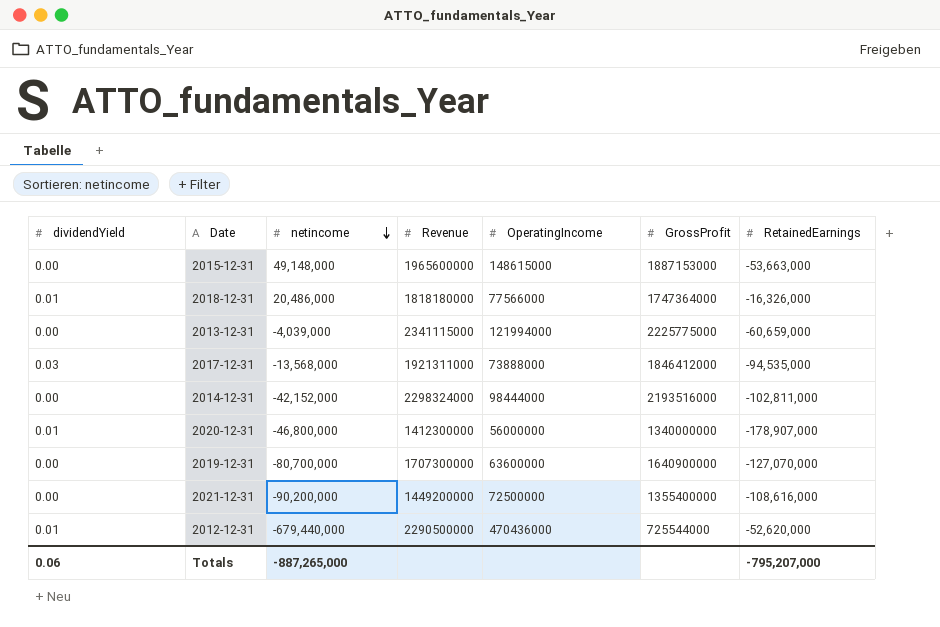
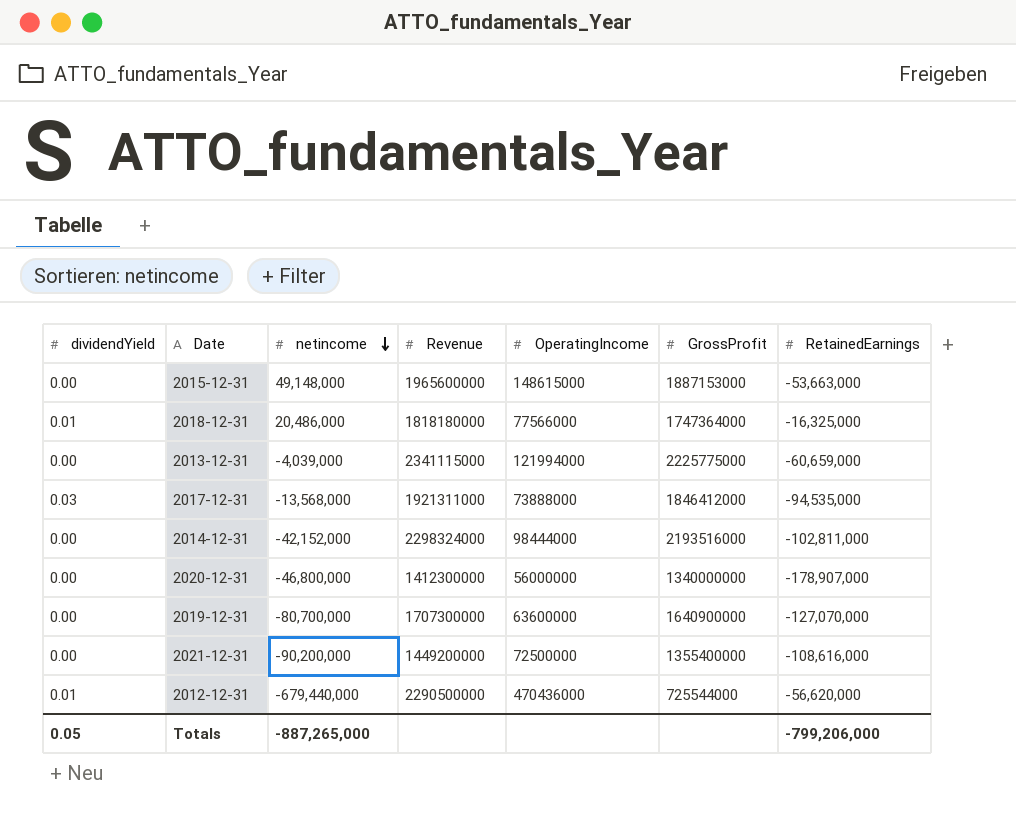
2018-12-31 | RetainedEarnings: -16,326,000 -> -16,325,000
2020-12-31 | dividendYield: 0.01 -> 0.00
2012-12-31 | RetainedEarnings: -52,620,000 -> -56,620,000
Totals | dividendYield: 0.06 -> 0.05
Totals | RetainedEarnings: -795,207,000 -> -799,206,000

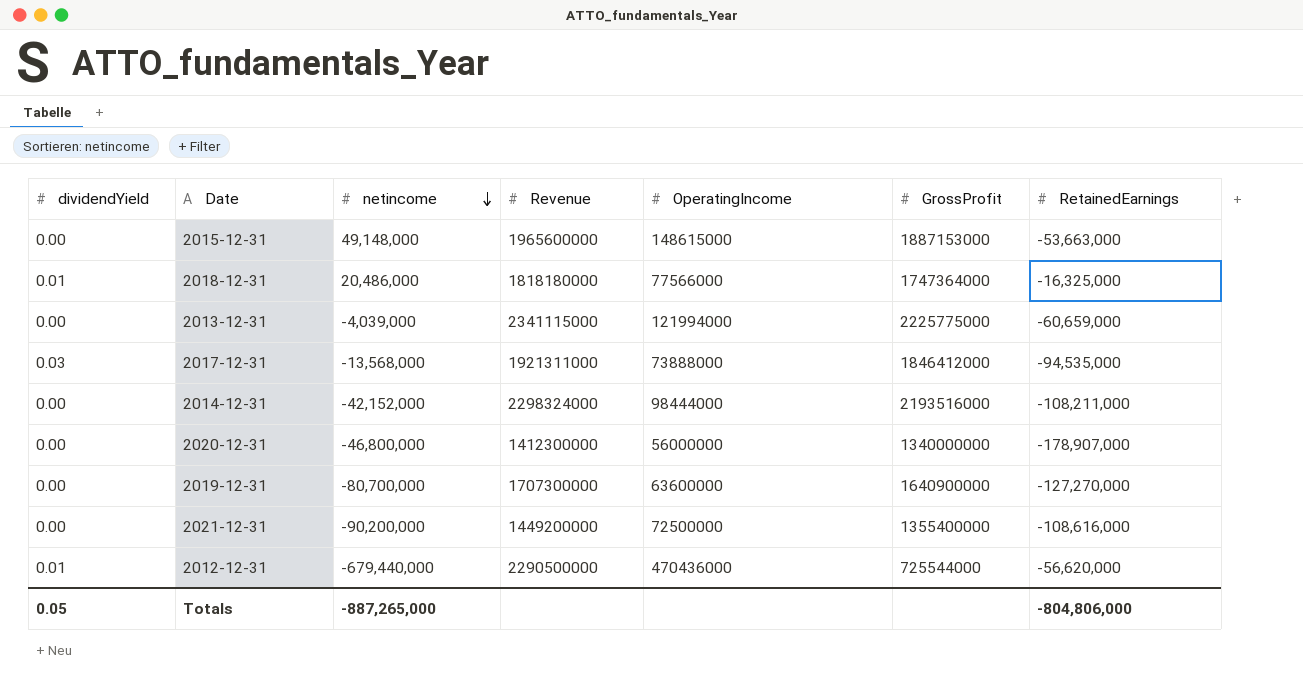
2014-12-31 | RetainedEarnings: -102,811,000 -> -108,211,000
2019-12-31 | RetainedEarnings: -127,070,000 -> -127,270,000
Totals | RetainedEarnings: -799,206,000 -> -804,806,000

